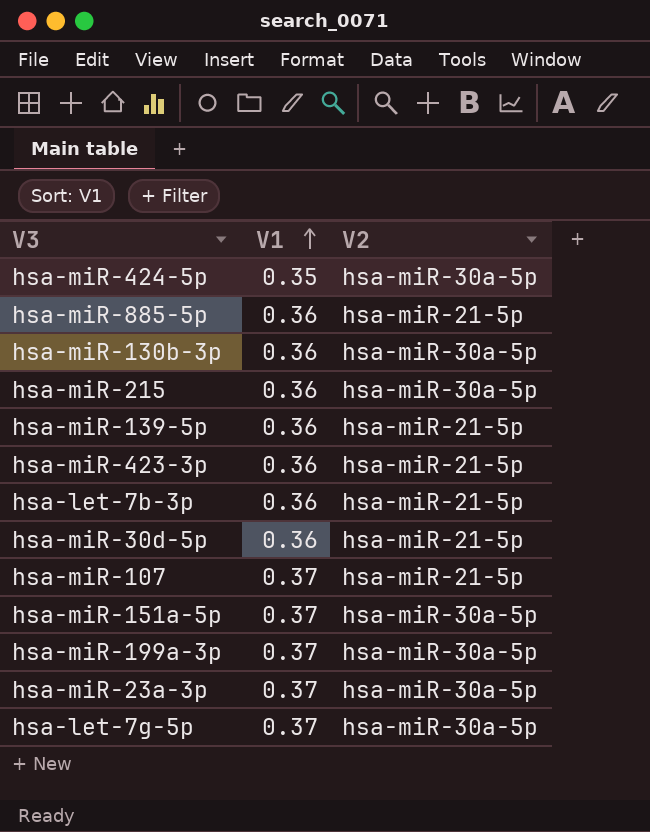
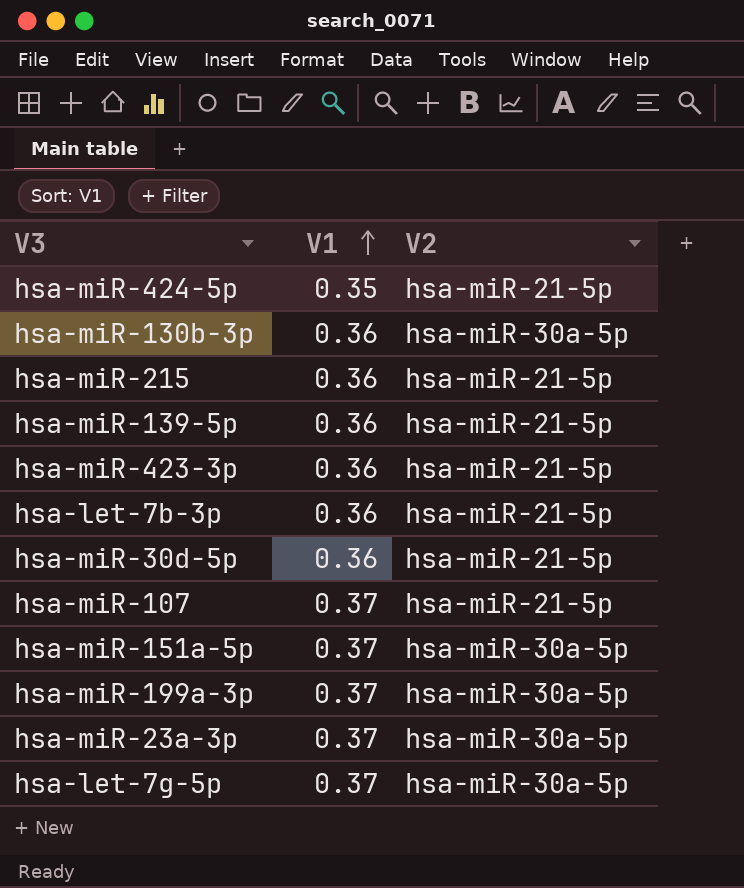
row hsa-miR-885-5p: 0.36 | hsa-miR-21-5p -> none
hsa-miR-424-5p | V2: hsa-miR-30a-5p -> hsa-miR-21-5p
hsa-miR-215 | V2: hsa-miR-30a-5p -> hsa-miR-21-5p

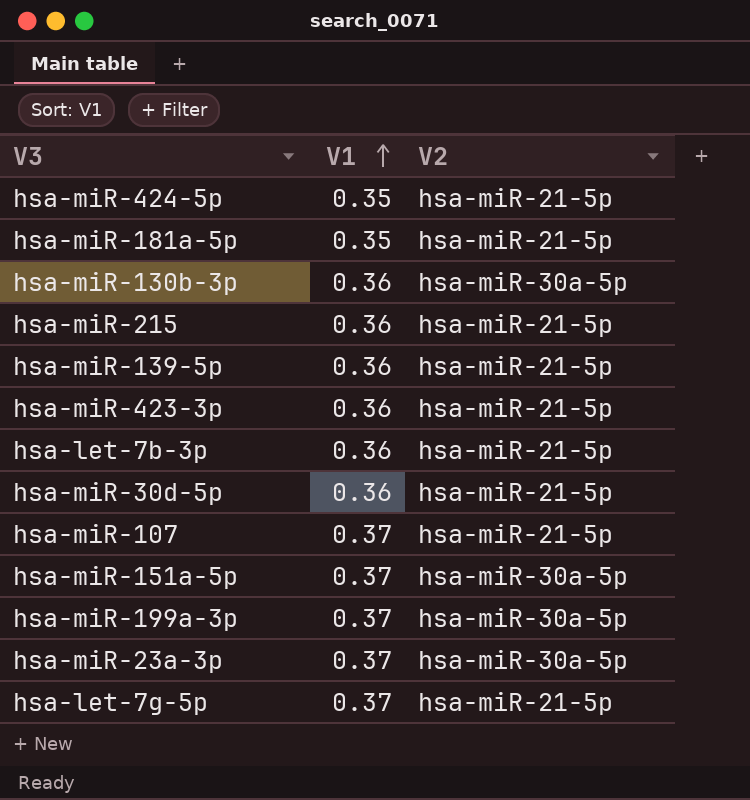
row hsa-miR-181a-5p: none -> 0.35 | hsa-miR-21-5p
hsa-let-7g-5p | V2: hsa-miR-30a-5p -> hsa-miR-21-5p

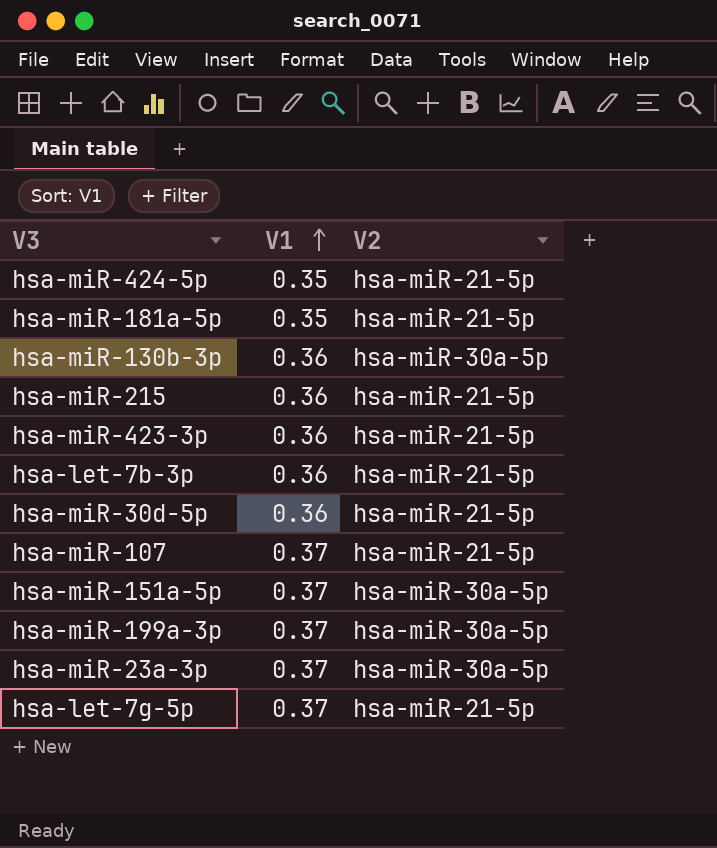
row hsa-miR-139-5p: 0.36 | hsa-miR-21-5p -> none

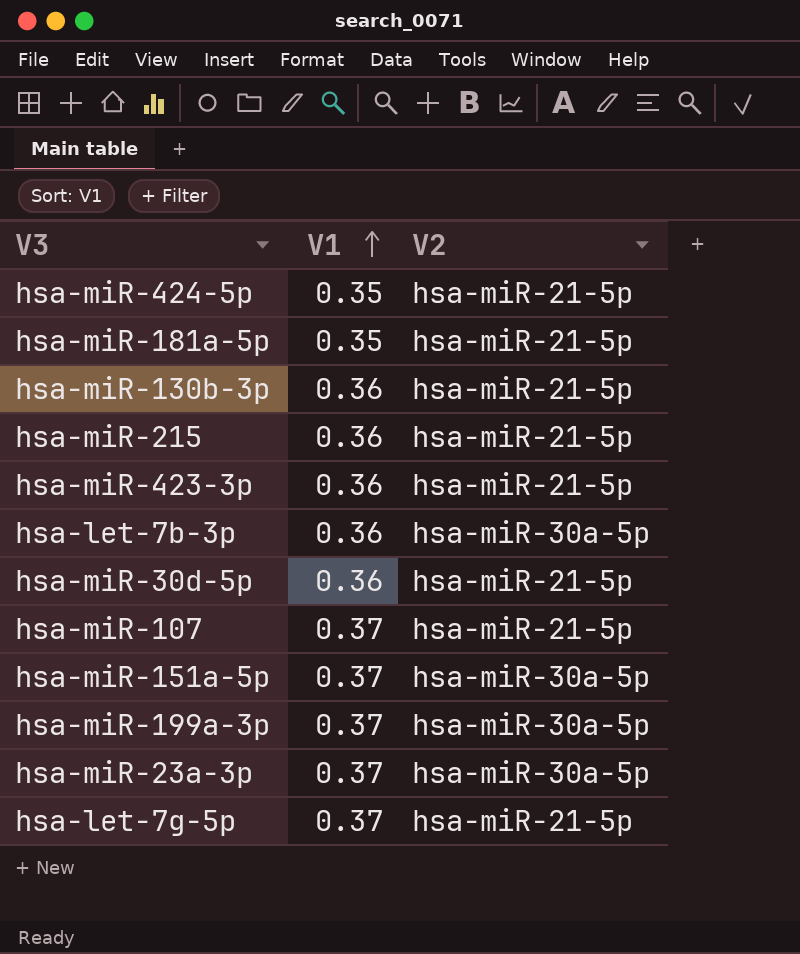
hsa-miR-130b-3p | V2: hsa-miR-30a-5p -> hsa-miR-21-5p
hsa-let-7b-3p | V2: hsa-miR-21-5p -> hsa-miR-30a-5p

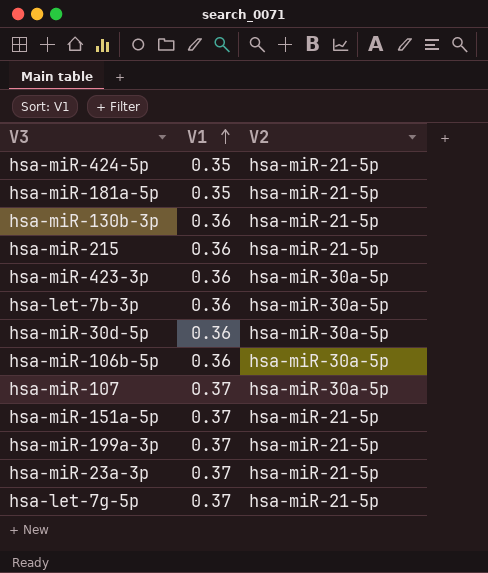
hsa-miR-423-3p | V2: hsa-miR-21-5p -> hsa-miR-30a-5p
hsa-miR-30d-5p | V2: hsa-miR-21-5p -> hsa-miR-30a-5p
row hsa-miR-106b-5p: none -> 0.36 | hsa-miR-30a-5p
hsa-miR-107 | V2: hsa-miR-21-5p -> hsa-miR-30a-5p
hsa-miR-151a-5p | V2: hsa-miR-30a-5p -> hsa-miR-21-5p
hsa-miR-199a-3p | V2: hsa-miR-30a-5p -> hsa-miR-21-5p
hsa-miR-23a-3p | V2: hsa-miR-30a-5p -> hsa-miR-21-5p

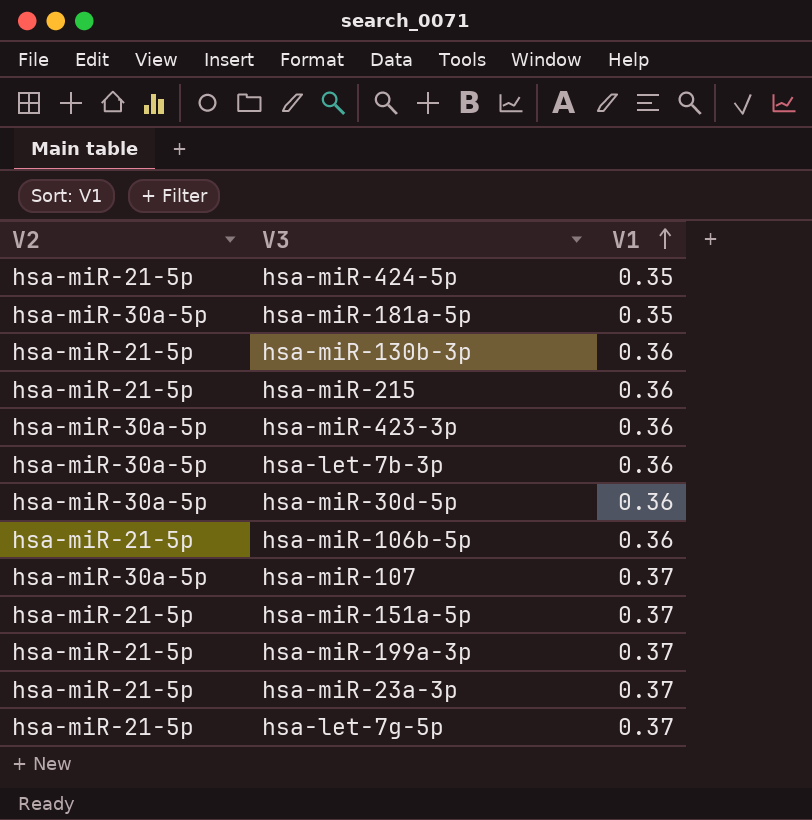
column V2 | position: 3 -> 1
hsa-miR-181a-5p | V2: hsa-miR-21-5p -> hsa-miR-30a-5p
hsa-miR-106b-5p | V2: hsa-miR-30a-5p -> hsa-miR-21-5p

